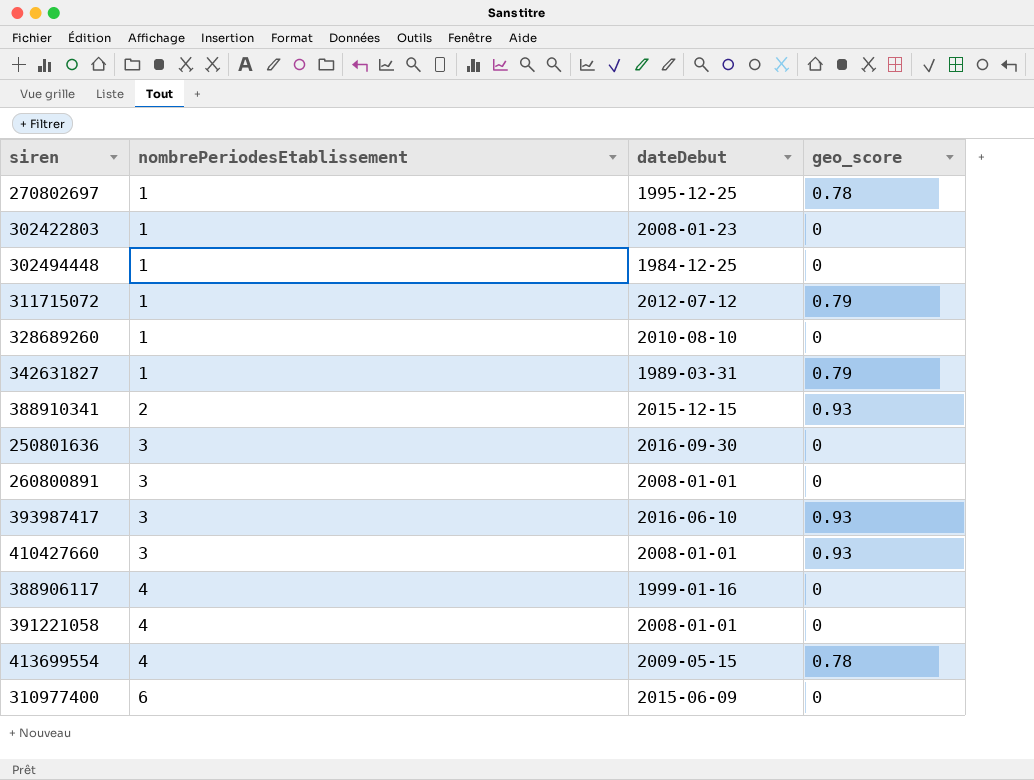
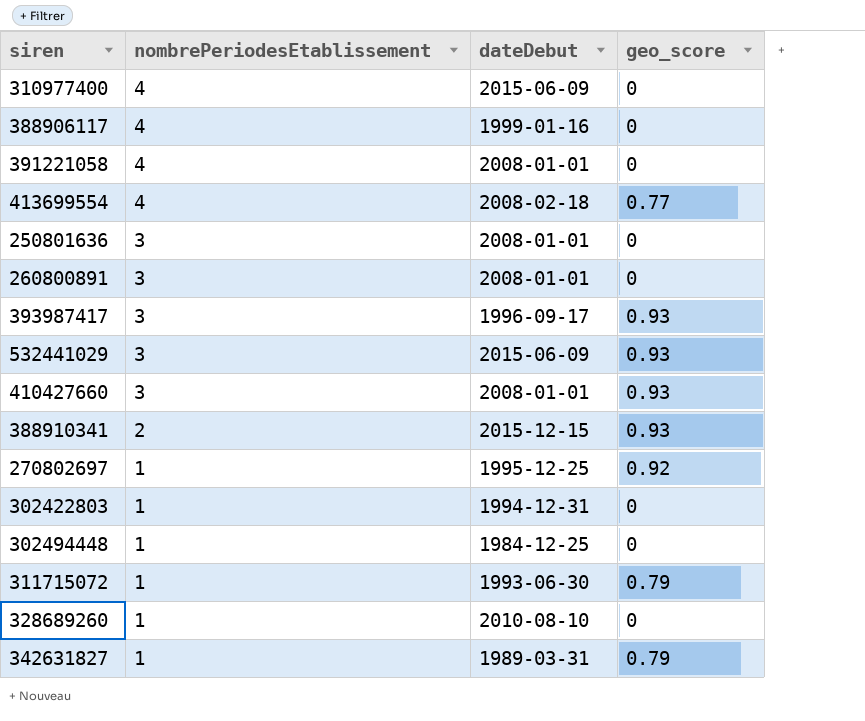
row order: nombrePeriodesEtablissement ascending -> nombrePeriodesEtablissement descending
310977400 | nombrePeriodesEtablissement: 6 -> 4
413699554 | dateDebut: 2009-05-15 -> 2008-02-18
413699554 | geo_score: 0.78 -> 0.77
250801636 | dateDebut: 2016-09-30 -> 2008-01-01
393987417 | dateDebut: 2016-06-10 -> 1996-09-17
row 532441029: none -> 3 | 2015-06-09 | 0.93
270802697 | geo_score: 0.78 -> 0.92
302422803 | dateDebut: 2008-01-23 -> 1994-12-31
311715072 | dateDebut: 2012-07-12 -> 1993-06-30

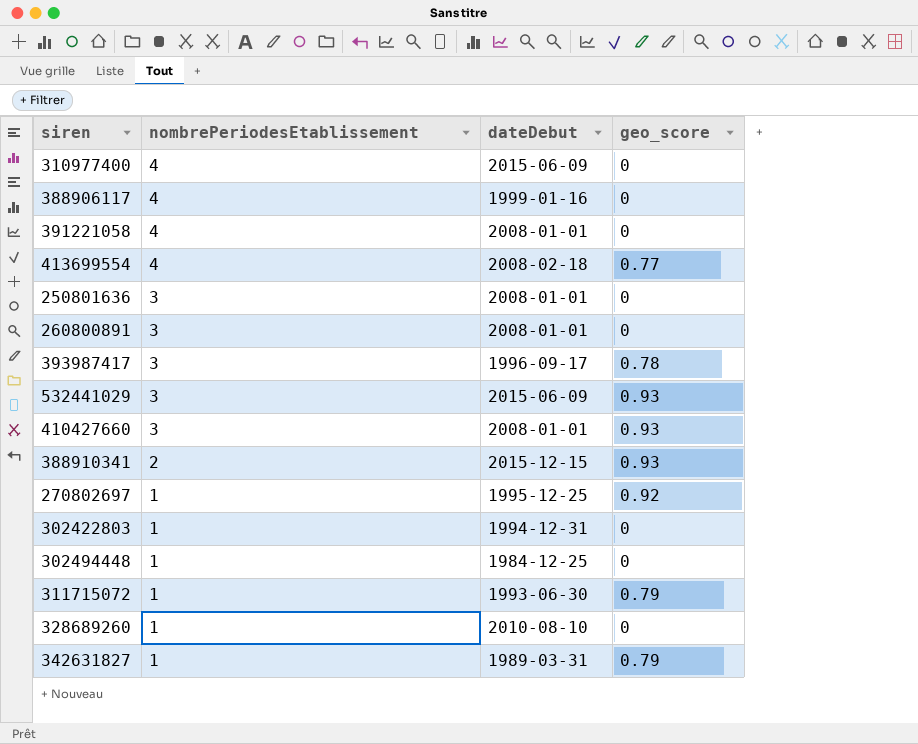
393987417 | geo_score: 0.93 -> 0.78

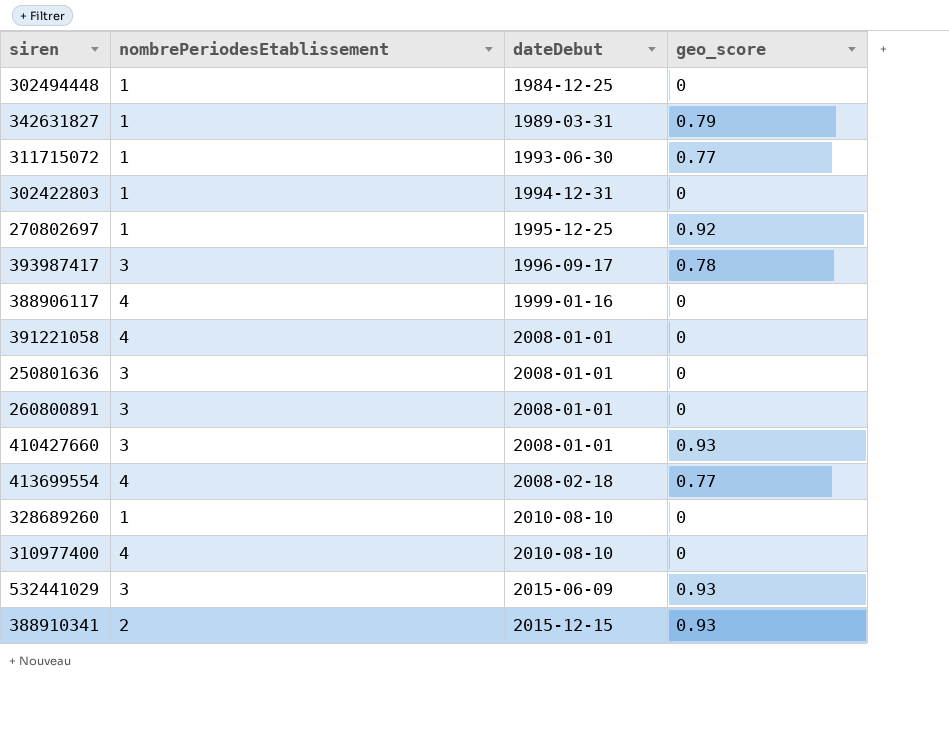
row order: nombrePeriodesEtablissement descending -> dateDebut ascending
311715072 | geo_score: 0.79 -> 0.77
310977400 | dateDebut: 2015-06-09 -> 2010-08-10

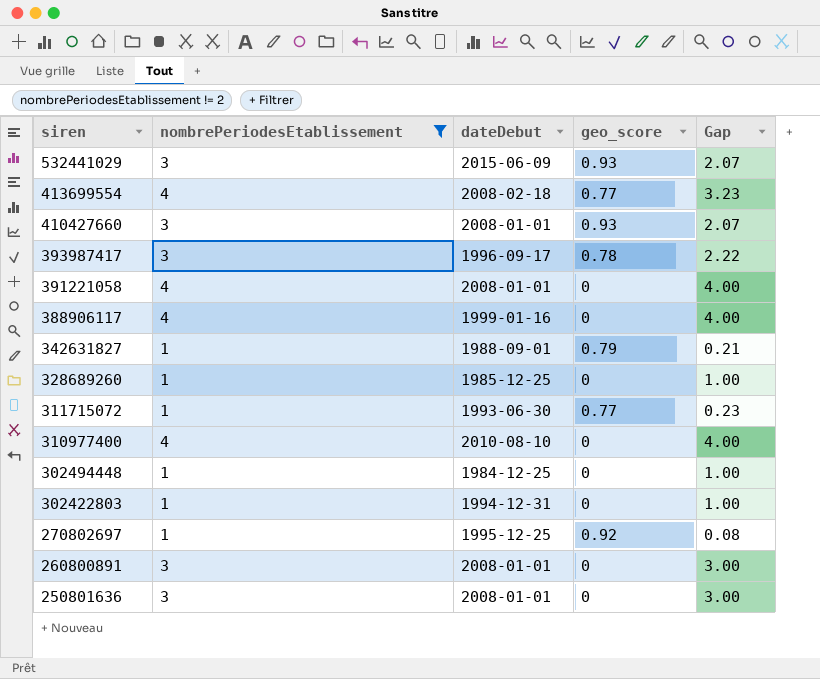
filter: none -> nombrePeriodesEtablissement != 2
row order: dateDebut ascending -> siren descending
column Gap | formula: none -> [nombrePeriodesEtablissement] - [geo_score]
342631827 | dateDebut: 1989-03-31 -> 1988-09-01
328689260 | dateDebut: 2010-08-10 -> 1985-12-25

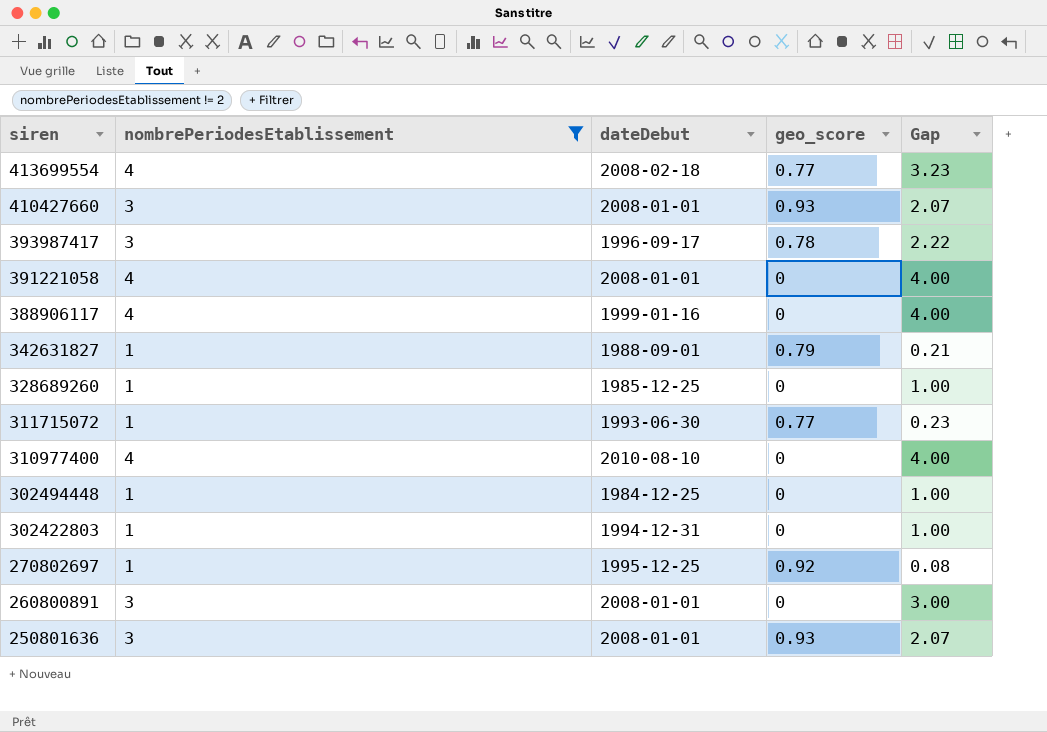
row 532441029: 3 | 2015-06-09 | 0.93 | 2.07 -> none
250801636 | geo_score: 0 -> 0.93
250801636 | Gap: 3.00 -> 2.07

